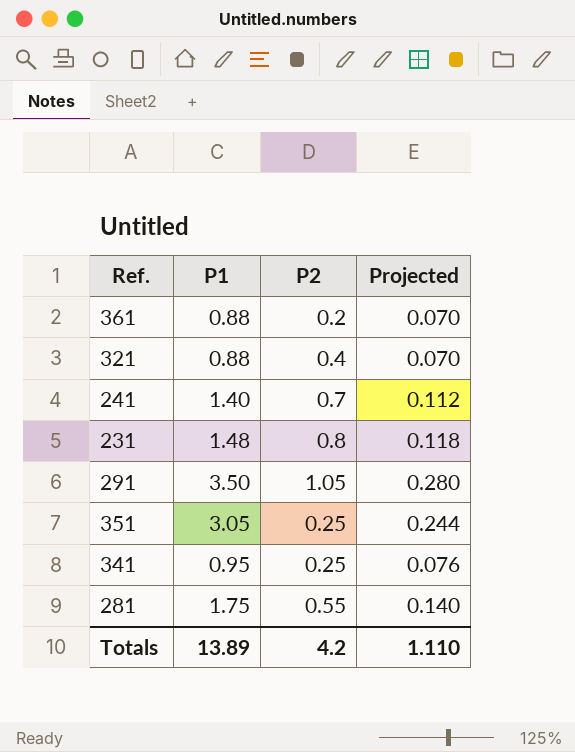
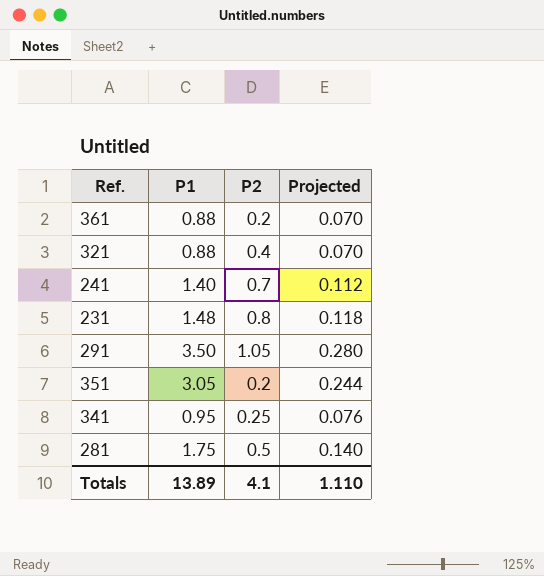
351 | P2: 0.25 -> 0.2
281 | P2: 0.55 -> 0.5
Totals | P2: 4.2 -> 4.1

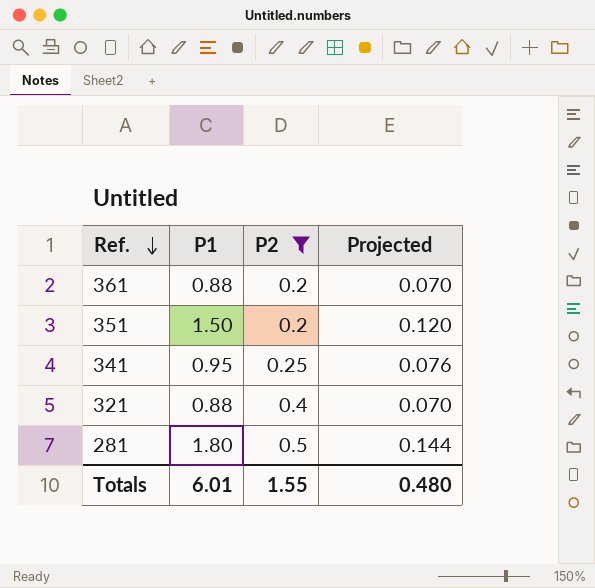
filter: none -> P2 <= 0.5
row order: none -> Ref. descending
351 | P1: 3.05 -> 1.50
351 | Projected: 0.244 -> 0.120
281 | P1: 1.75 -> 1.80
281 | Projected: 0.140 -> 0.144
Totals | P1: 13.89 -> 6.01
Totals | P2: 4.1 -> 1.55
Totals | Projected: 1.110 -> 0.480

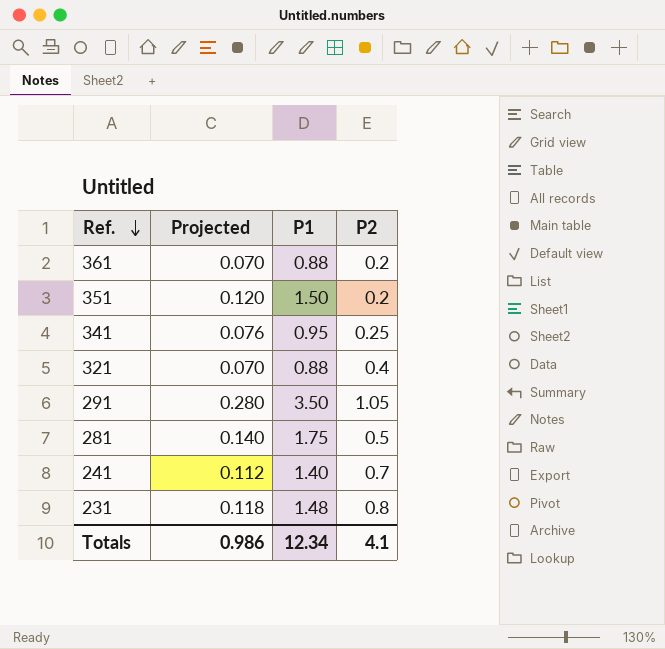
filter: P2 <= 0.5 -> none
column Projected | position: 4 -> 2
281 | Projected: 0.144 -> 0.140
281 | P1: 1.80 -> 1.75
Totals | Projected: 0.480 -> 0.986
Totals | P1: 6.01 -> 12.34
Totals | P2: 1.55 -> 4.1

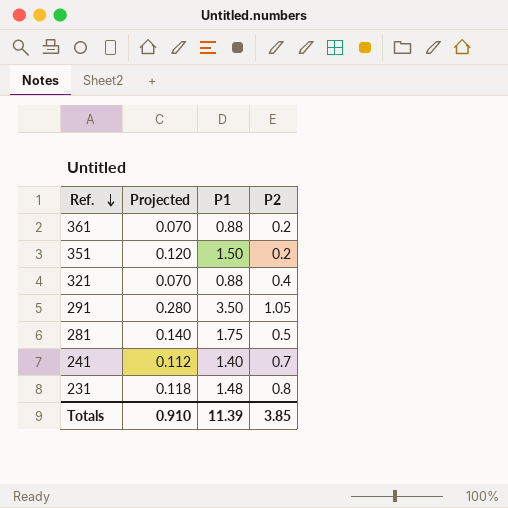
row 341: 0.076 | 0.95 | 0.25 -> none
Totals | Projected: 0.986 -> 0.910
Totals | P1: 12.34 -> 11.39
Totals | P2: 4.1 -> 3.85

